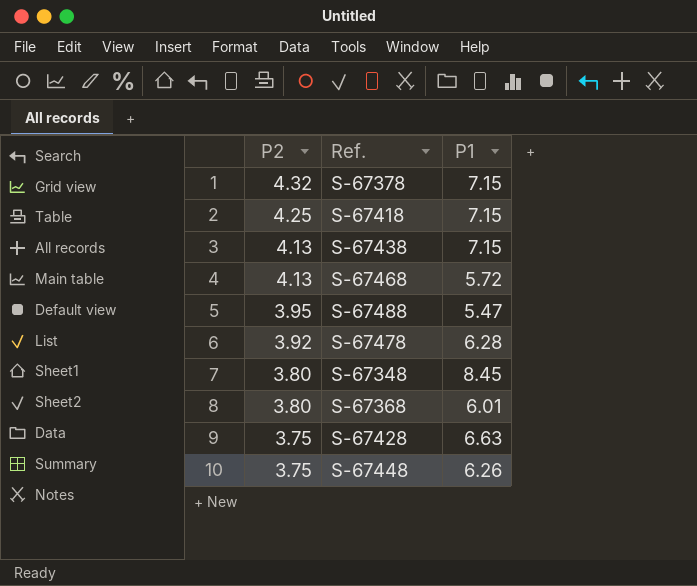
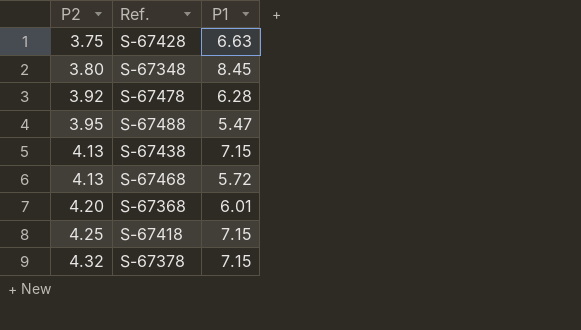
row order: P2 descending -> P2 ascending
row S-67448: 3.75 | 6.26 -> none
S-67368 | P2: 3.80 -> 4.20

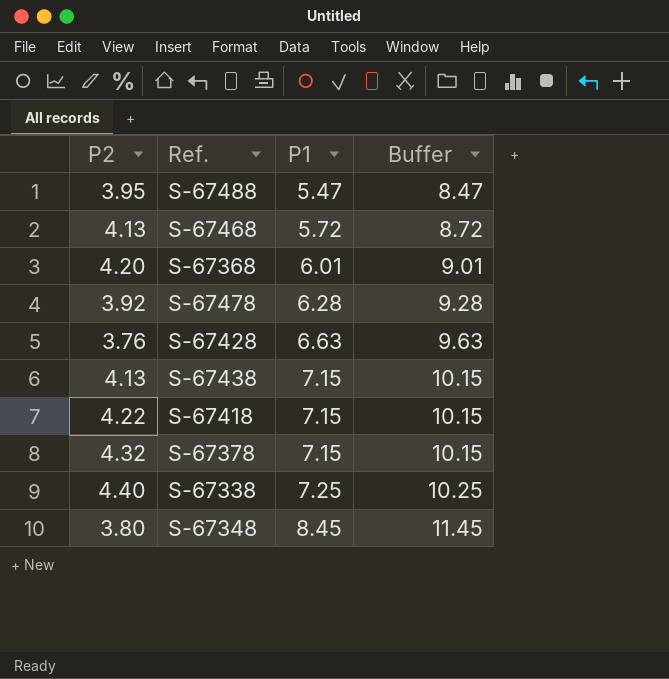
row order: P2 ascending -> P1 ascending
column Buffer | formula: none -> [P1] + 3
S-67428 | P2: 3.75 -> 3.76
S-67418 | P2: 4.25 -> 4.22
row S-67338: none -> 4.40 | 7.25 | 10.25

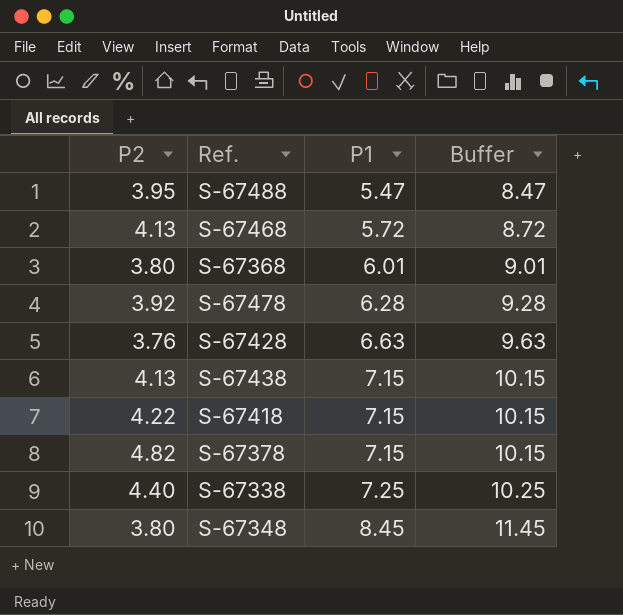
S-67368 | P2: 4.20 -> 3.80
S-67378 | P2: 4.32 -> 4.82

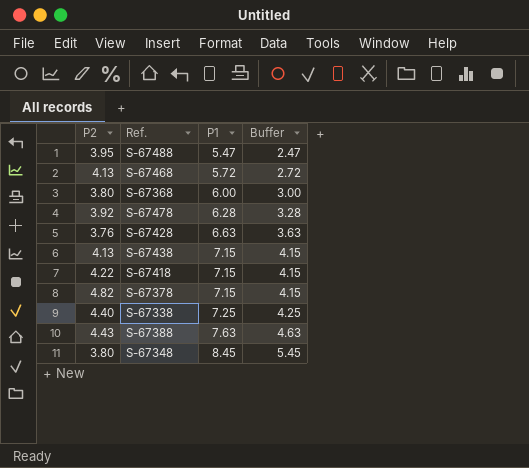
column Buffer | formula: [P1] + 3 -> [P1] - 3
S-67368 | P1: 6.01 -> 6.00
row S-67388: none -> 4.43 | 7.63 | 4.63

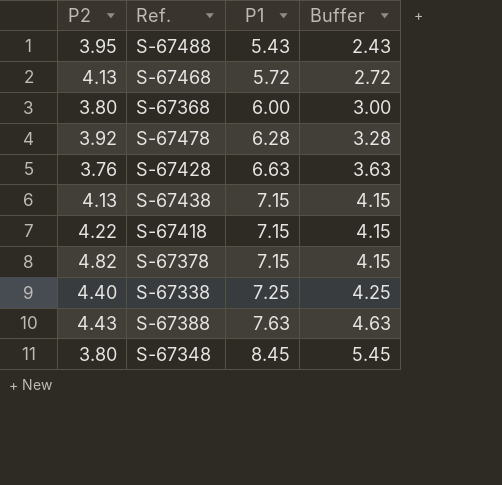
S-67488 | P1: 5.47 -> 5.43
S-67488 | Buffer: 2.47 -> 2.43

